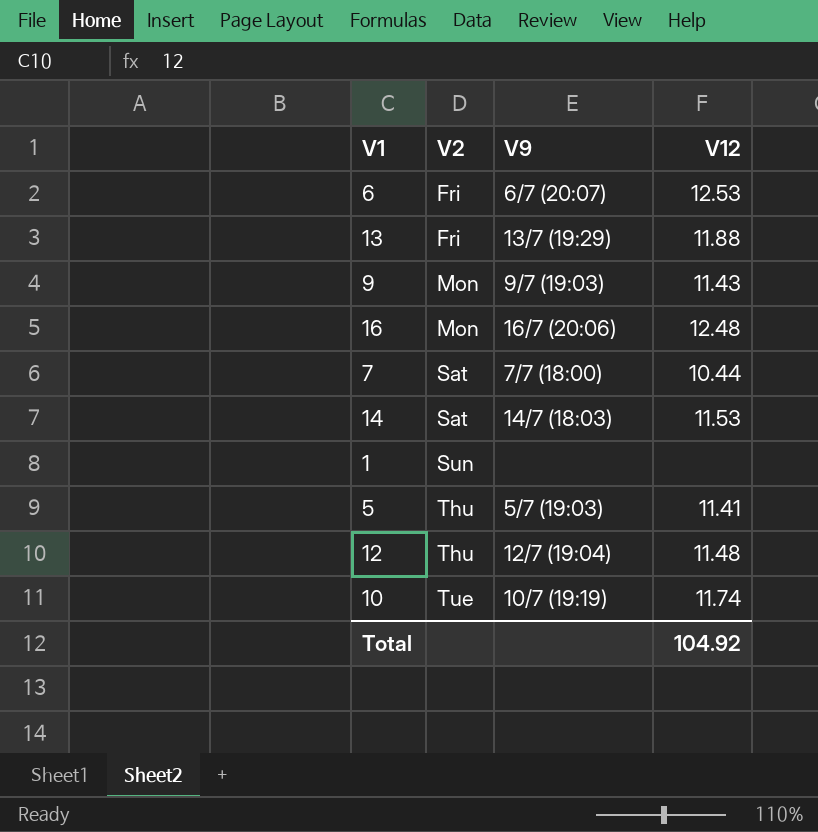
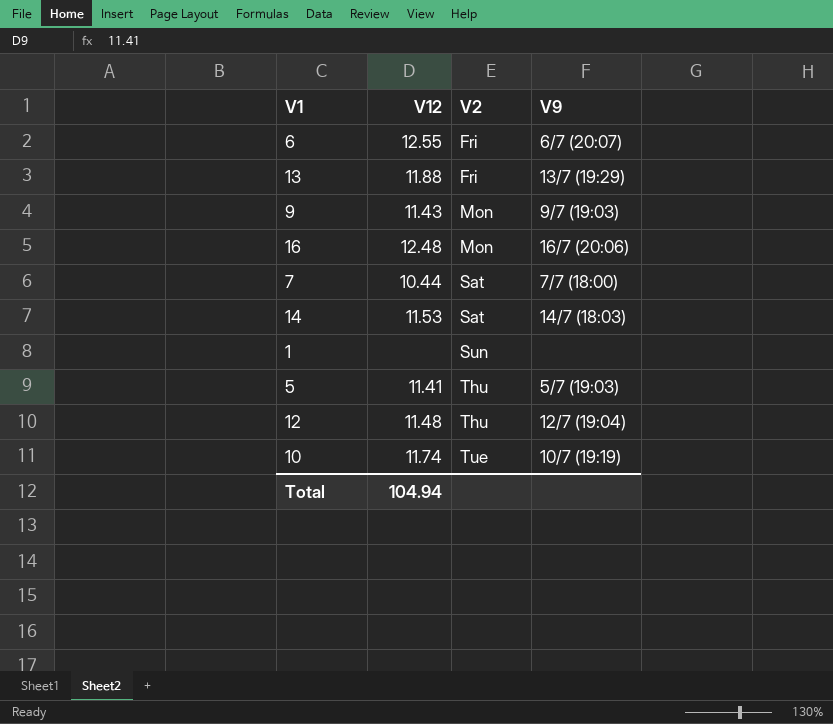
column V12 | position: 4 -> 2
6 | V12: 12.53 -> 12.55
Total | V12: 104.92 -> 104.94

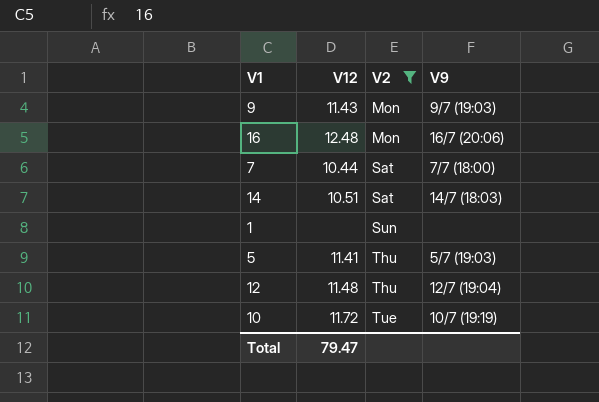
filter: none -> V2 != Fri
14 | V12: 11.53 -> 10.51
10 | V12: 11.74 -> 11.72
Total | V12: 104.94 -> 79.47

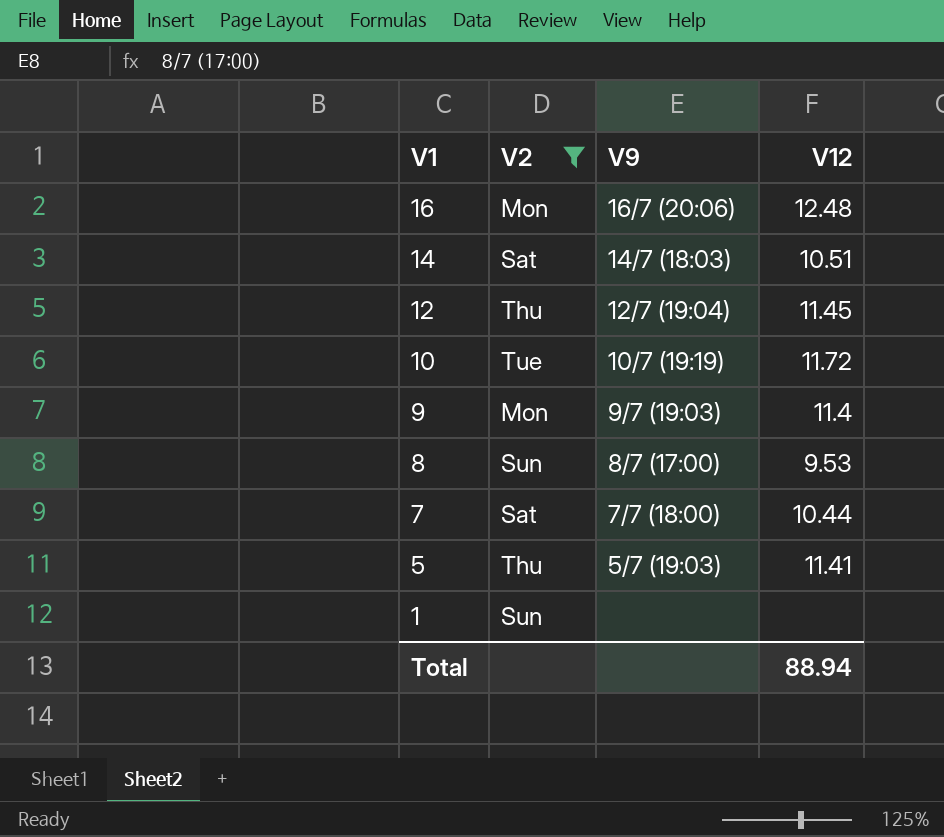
row order: V2 ascending -> V1 descending
column V12 | position: 2 -> 4
12 | V12: 11.48 -> 11.45
9 | V12: 11.43 -> 11.4
row 8: none -> Sun | 8/7 (17:00) | 9.53
Total | V12: 79.47 -> 88.94

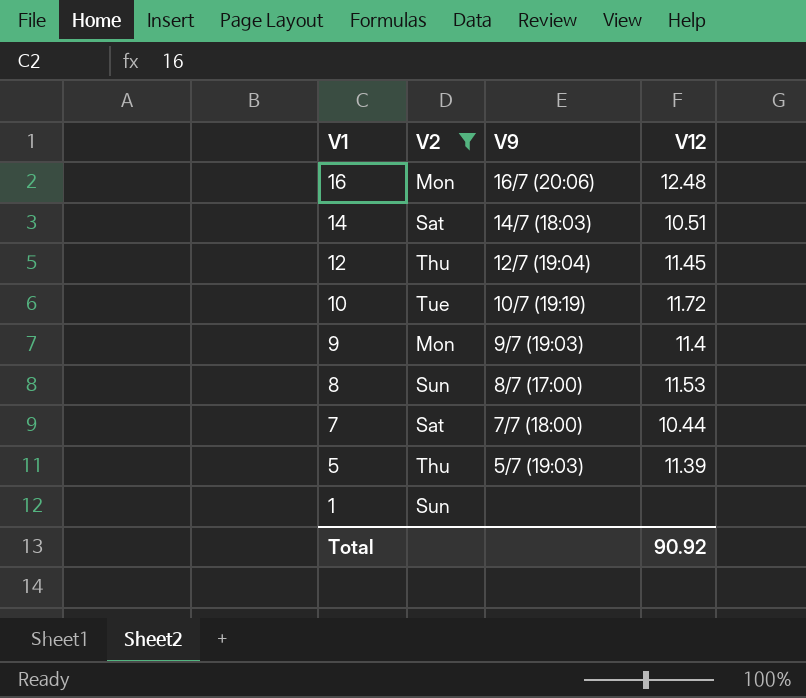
8 | V12: 9.53 -> 11.53
5 | V12: 11.41 -> 11.39
Total | V12: 88.94 -> 90.92

